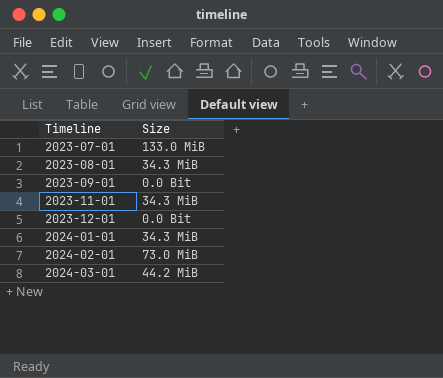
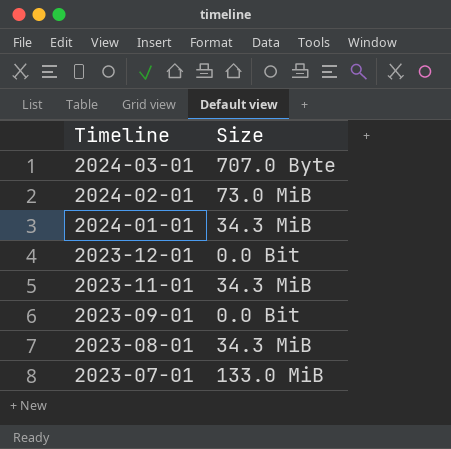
row order: Timeline ascending -> Timeline descending
2024-03-01 | Size: 44.2 MiB -> 707.0 Byte

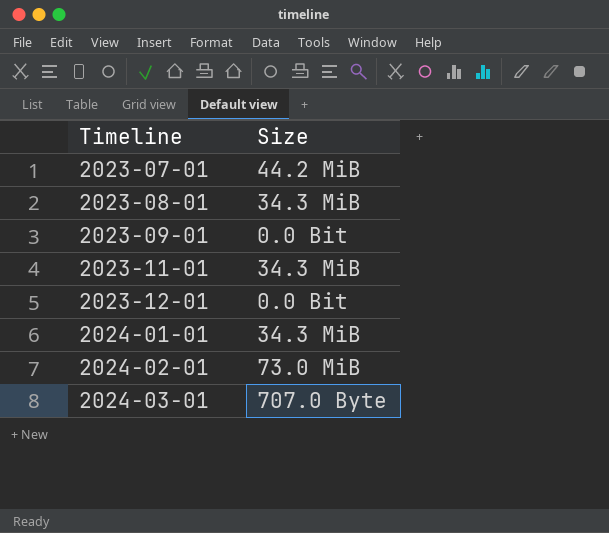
row order: Timeline descending -> Timeline ascending
2023-07-01 | Size: 133.0 MiB -> 44.2 MiB

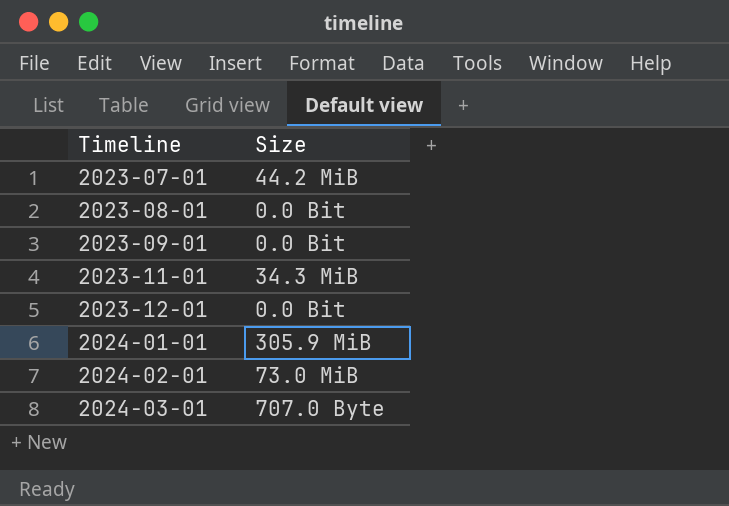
2023-08-01 | Size: 34.3 MiB -> 0.0 Bit
2024-01-01 | Size: 34.3 MiB -> 305.9 MiB

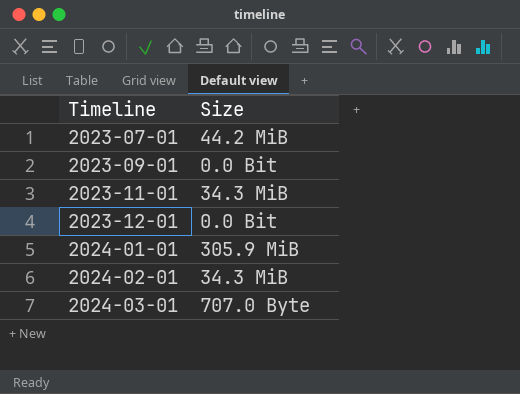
row 2023-08-01: 0.0 Bit -> none
2024-02-01 | Size: 73.0 MiB -> 34.3 MiB

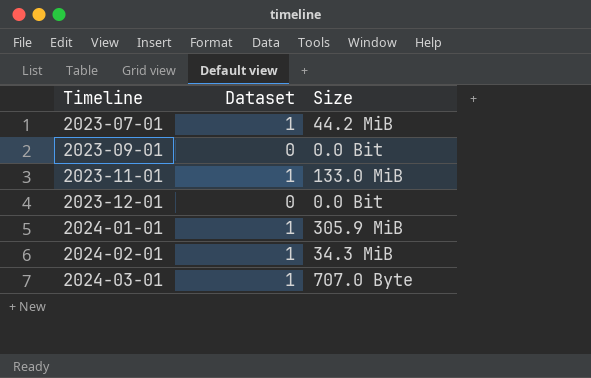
column Dataset | position: none -> 2
2023-11-01 | Size: 34.3 MiB -> 133.0 MiB

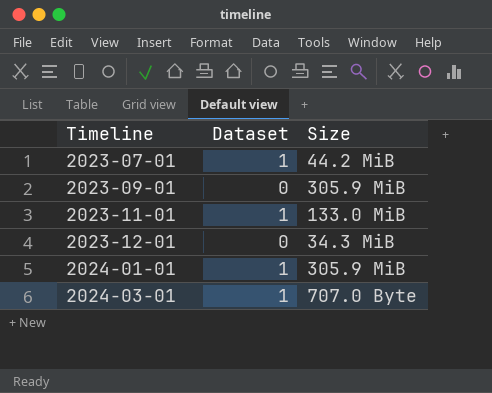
row 2024-02-01: 1 | 34.3 MiB -> none
2023-09-01 | Size: 0.0 Bit -> 305.9 MiB
2023-12-01 | Size: 0.0 Bit -> 34.3 MiB

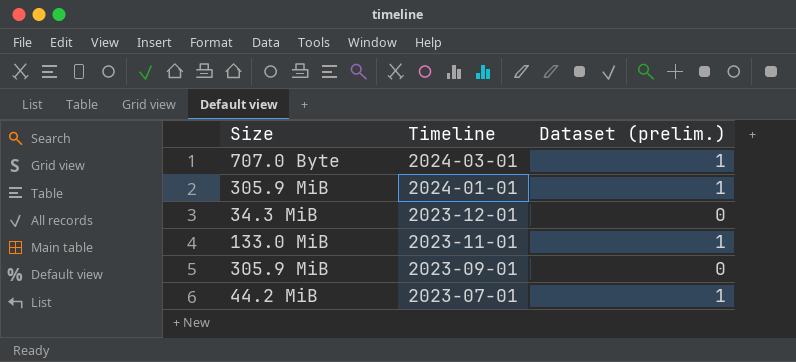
row order: Timeline ascending -> Timeline descending
column Size | position: 3 -> 1
column name: Dataset -> Dataset (prelim.)

